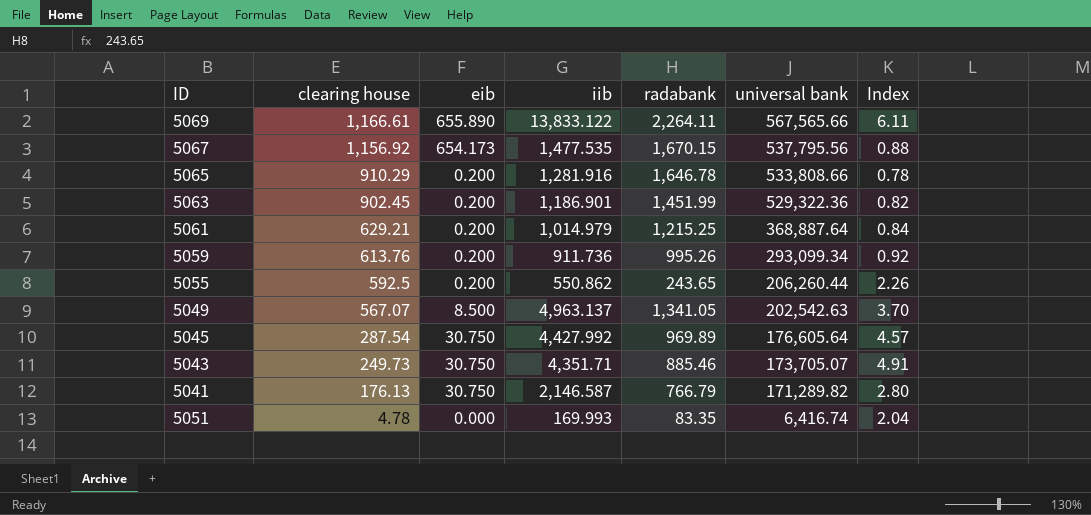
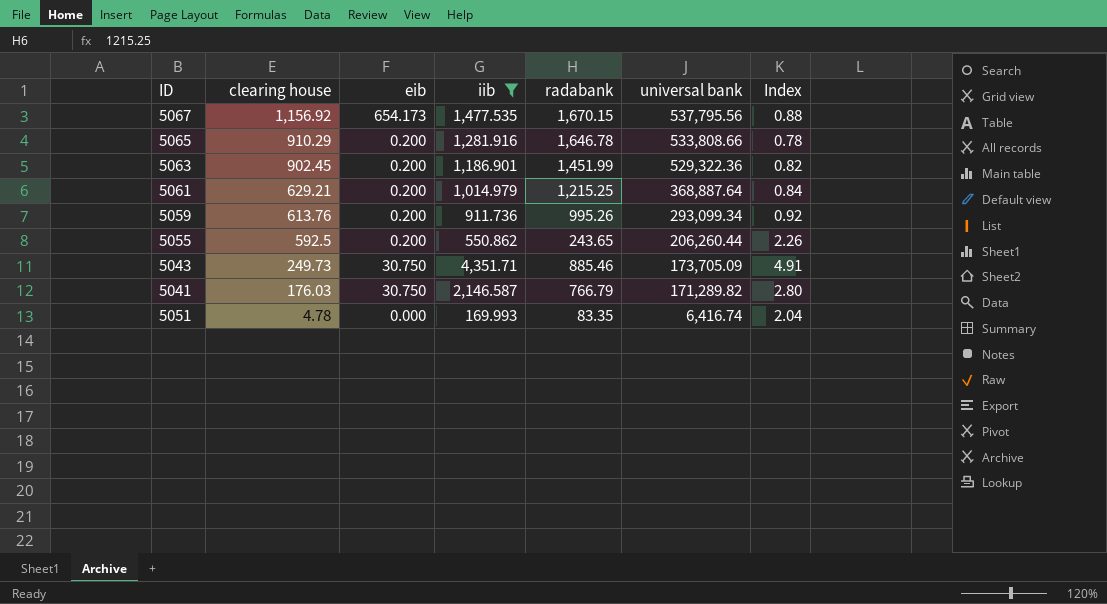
filter: none -> iib <= 4,351.71
5043 | universal bank: 173,705.07 -> 173,705.09
5041 | clearing house: 176.13 -> 176.03

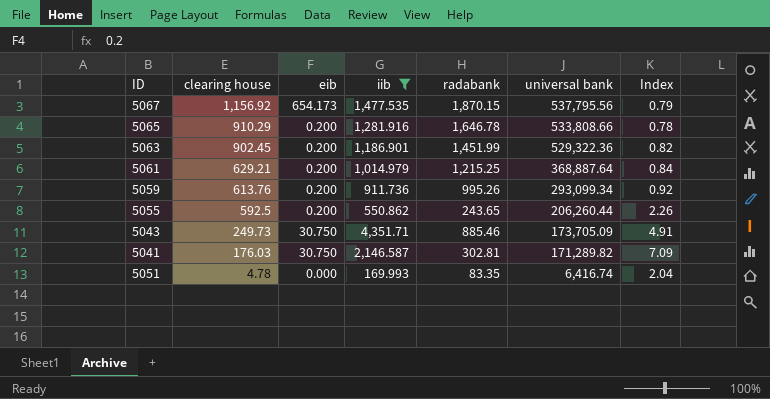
5067 | radabank: 1,670.15 -> 1,870.15
5067 | Index: 0.88 -> 0.79
5041 | radabank: 766.79 -> 302.81
5041 | Index: 2.80 -> 7.09

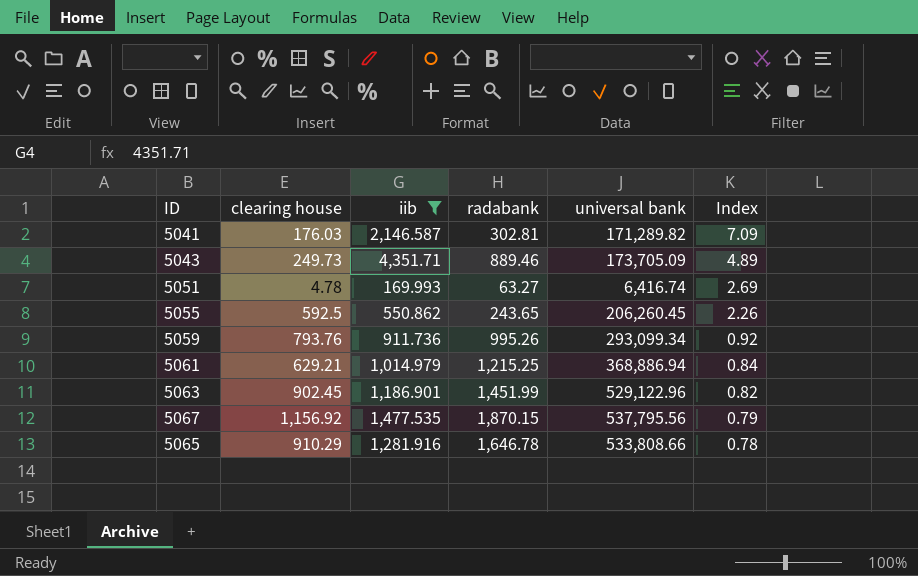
row order: clearing house descending -> Index descending
column eib | position: 3 -> none
5043 | radabank: 885.46 -> 889.46
5043 | Index: 4.91 -> 4.89
5051 | radabank: 83.35 -> 63.27
5051 | Index: 2.04 -> 2.69
5055 | universal bank: 206,260.44 -> 206,260.45
5059 | clearing house: 613.76 -> 793.76
5061 | universal bank: 368,887.64 -> 368,886.94
5063 | universal bank: 529,322.36 -> 529,122.96

